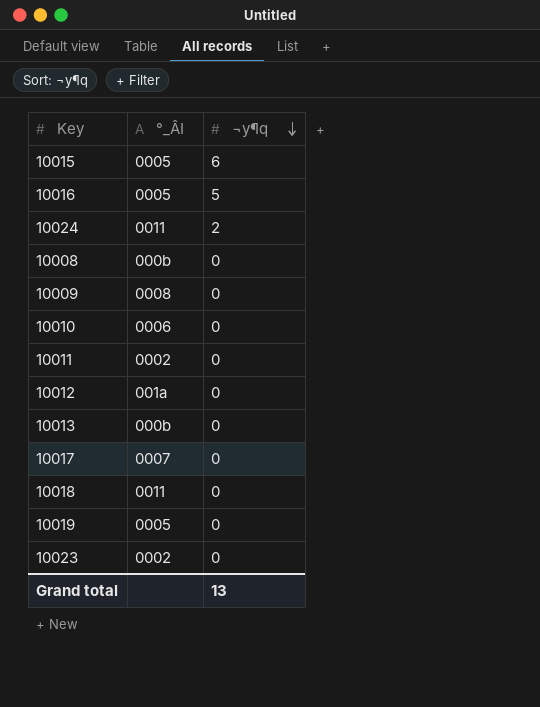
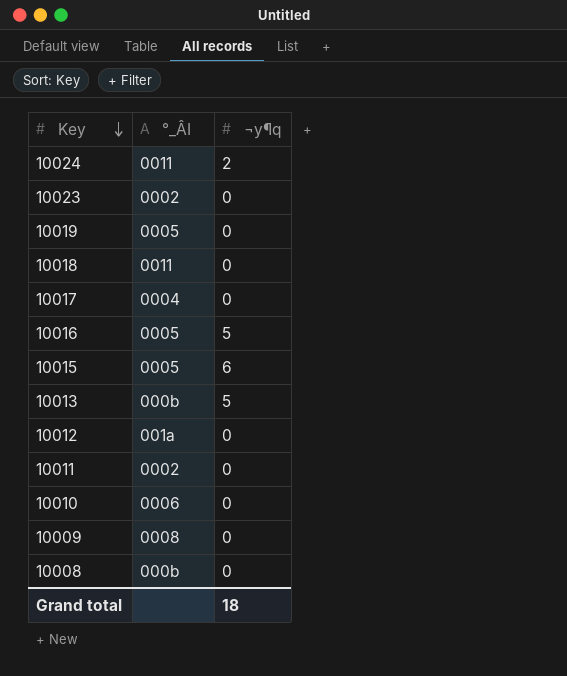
row order: ¬y¶q descending -> Key descending
10017 | °_ÂI: 0007 -> 0004
10013 | ¬y¶q: 0 -> 5
Grand total | ¬y¶q: 13 -> 18

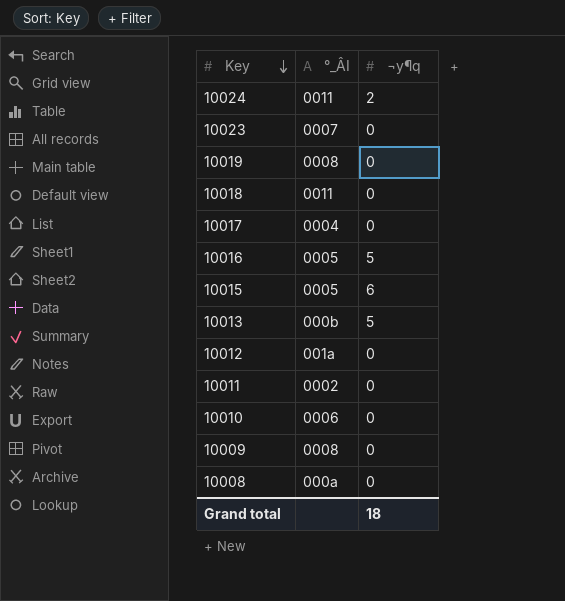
10023 | °_ÂI: 0002 -> 0007
10019 | °_ÂI: 0005 -> 0008
10008 | °_ÂI: 000b -> 000a

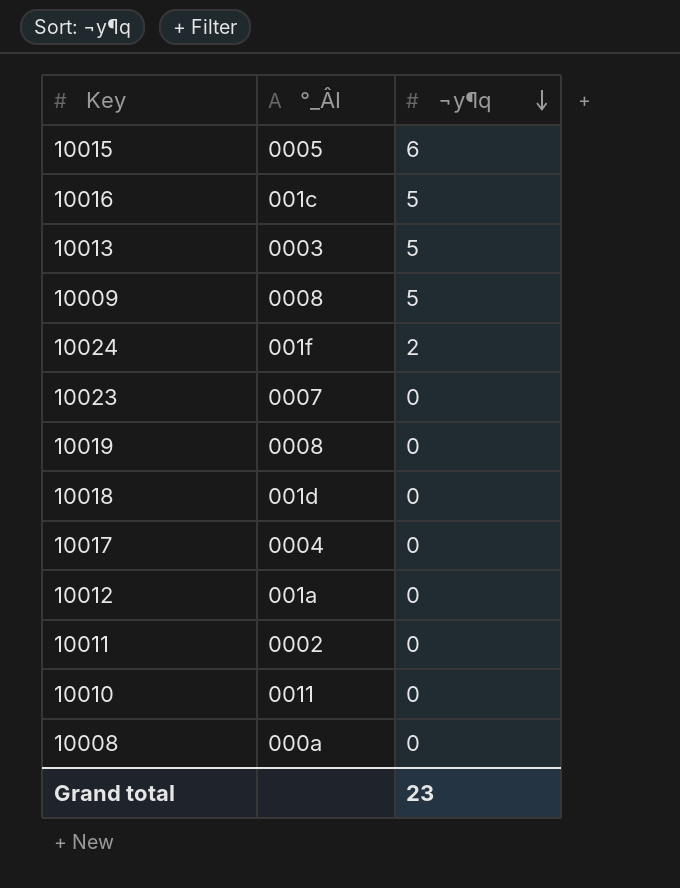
row order: Key descending -> ¬y¶q descending
10016 | °_ÂI: 0005 -> 001c
10013 | °_ÂI: 000b -> 0003
10009 | ¬y¶q: 0 -> 5
10024 | °_ÂI: 0011 -> 001f
10018 | °_ÂI: 0011 -> 001d
10010 | °_ÂI: 0006 -> 0011
Grand total | ¬y¶q: 18 -> 23

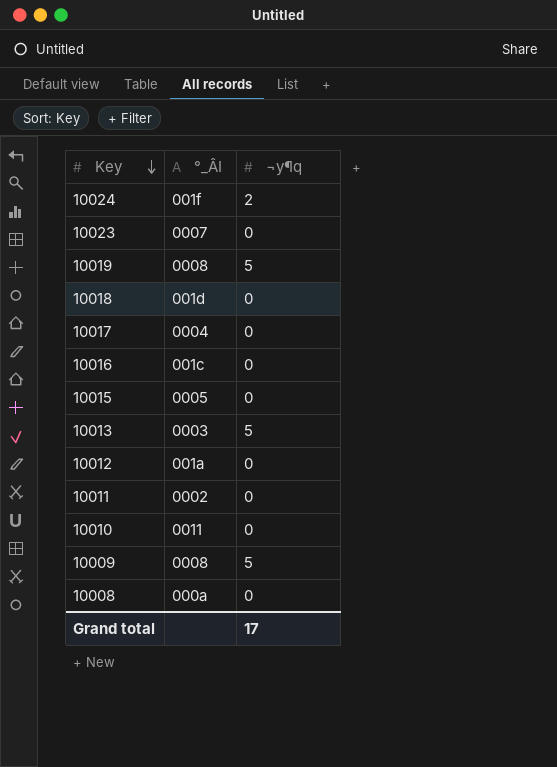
row order: ¬y¶q descending -> Key descending
10019 | ¬y¶q: 0 -> 5
10016 | ¬y¶q: 5 -> 0
10015 | ¬y¶q: 6 -> 0
Grand total | ¬y¶q: 23 -> 17

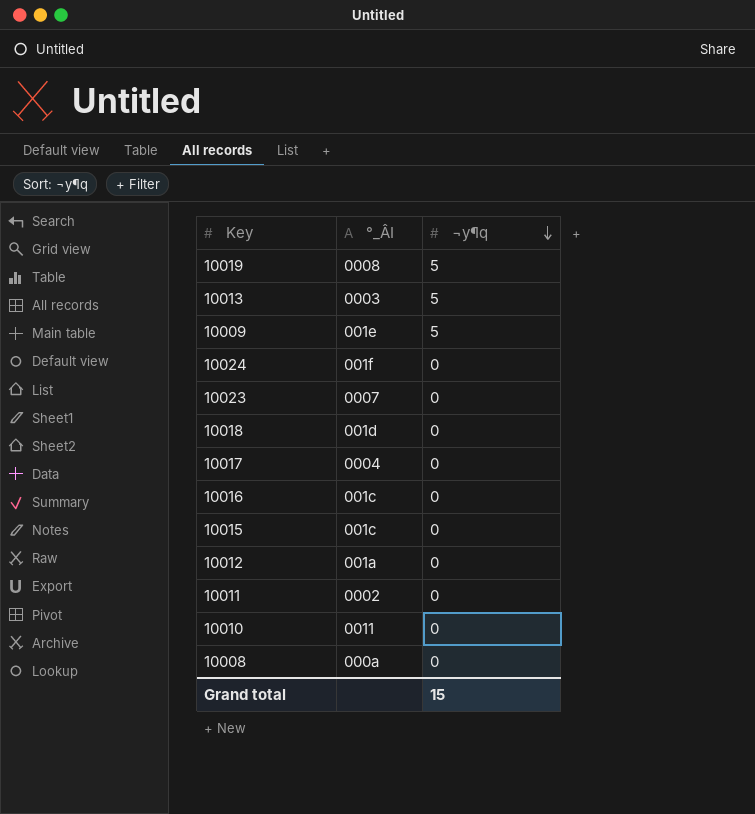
row order: Key descending -> ¬y¶q descending
10009 | °_ÂI: 0008 -> 001e
10024 | ¬y¶q: 2 -> 0
10015 | °_ÂI: 0005 -> 001c
Grand total | ¬y¶q: 17 -> 15

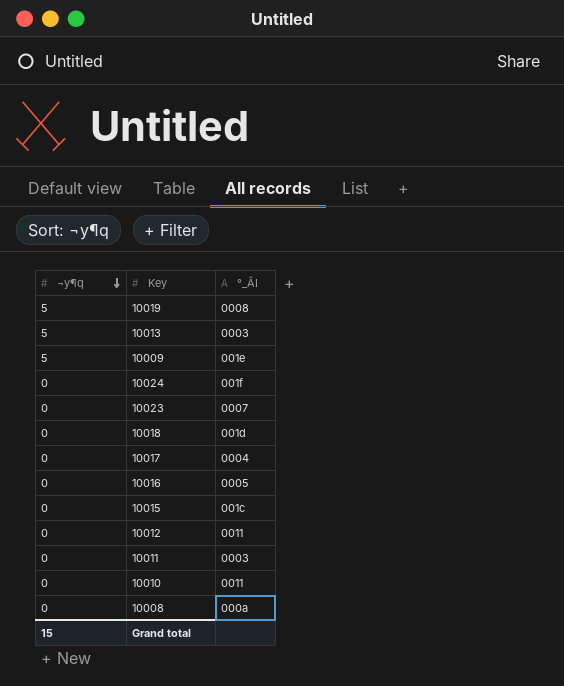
column ¬y¶q | position: 3 -> 1
10016 | °_ÂI: 001c -> 0005
10012 | °_ÂI: 001a -> 0011
10011 | °_ÂI: 0002 -> 0003

